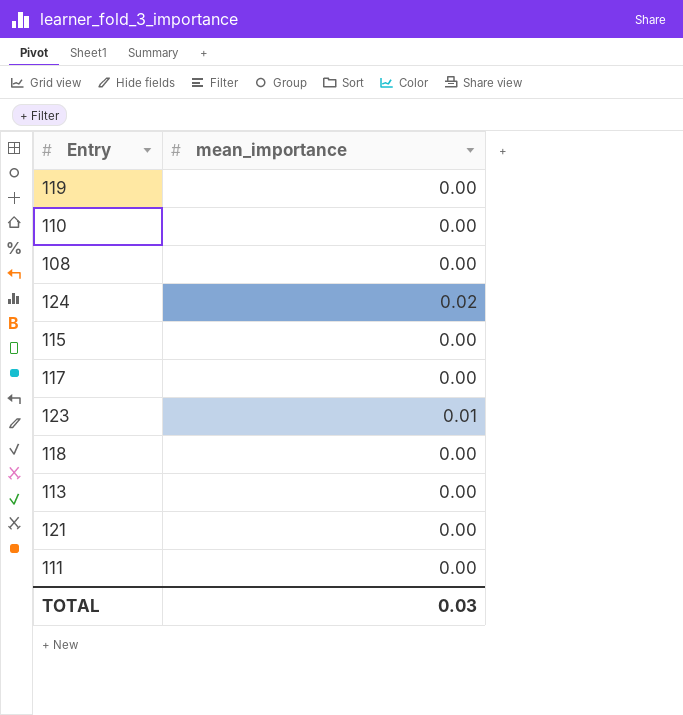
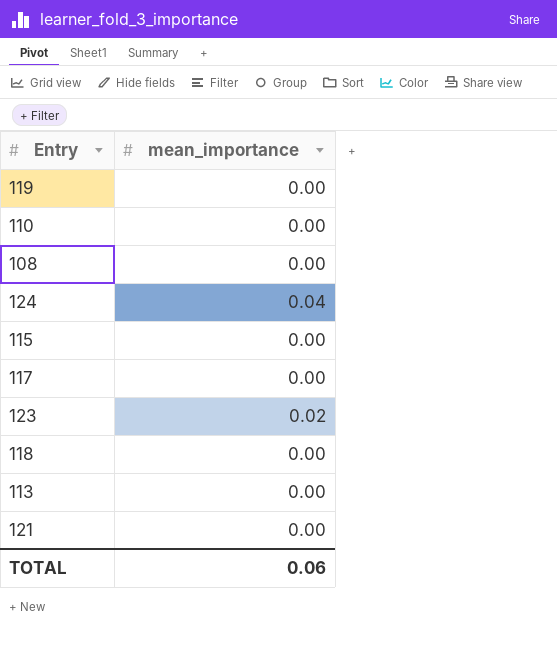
row 111: 0.00 -> none
124 | mean_importance: 0.02 -> 0.04
123 | mean_importance: 0.01 -> 0.02
TOTAL | mean_importance: 0.03 -> 0.06

